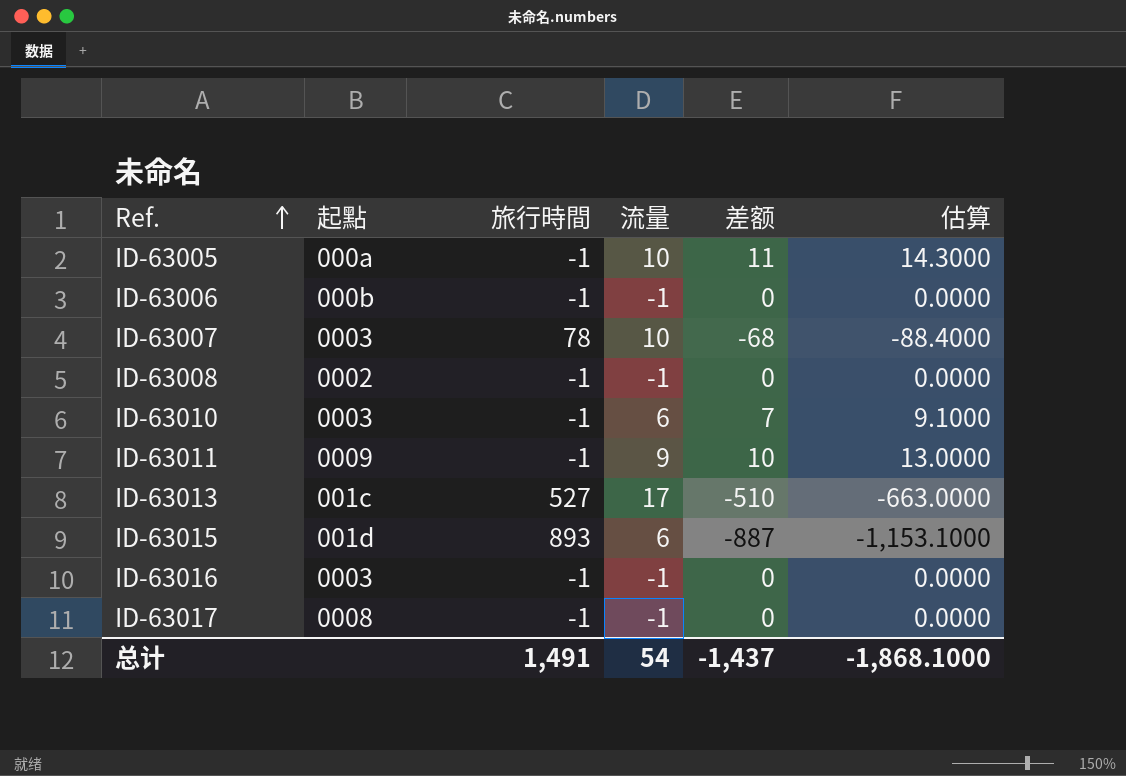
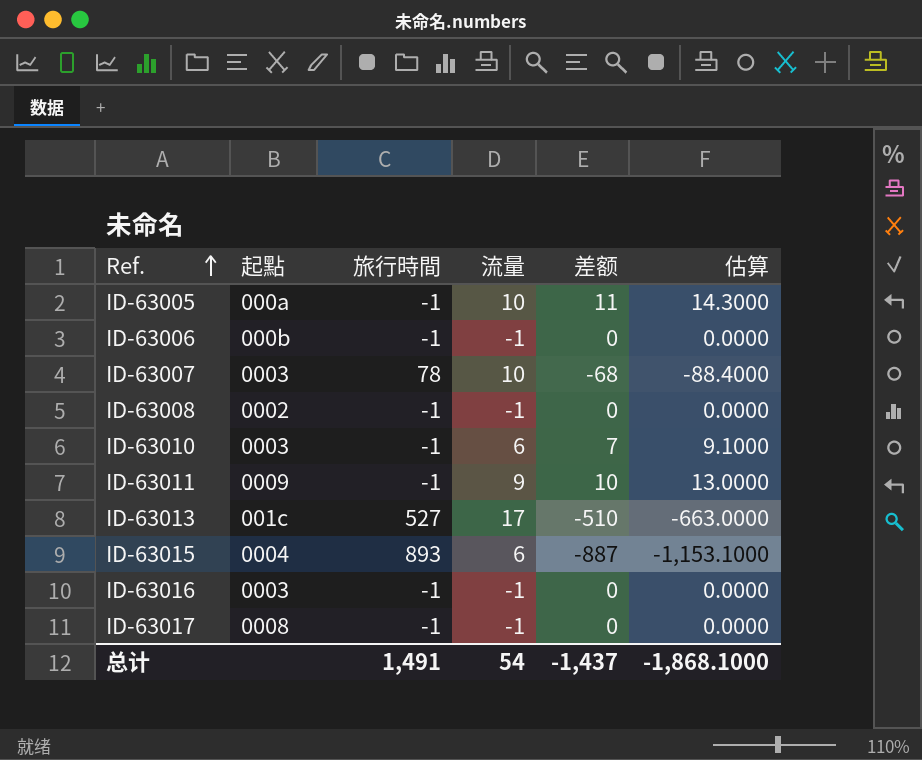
ID-63015 | 起點: 001d -> 0004

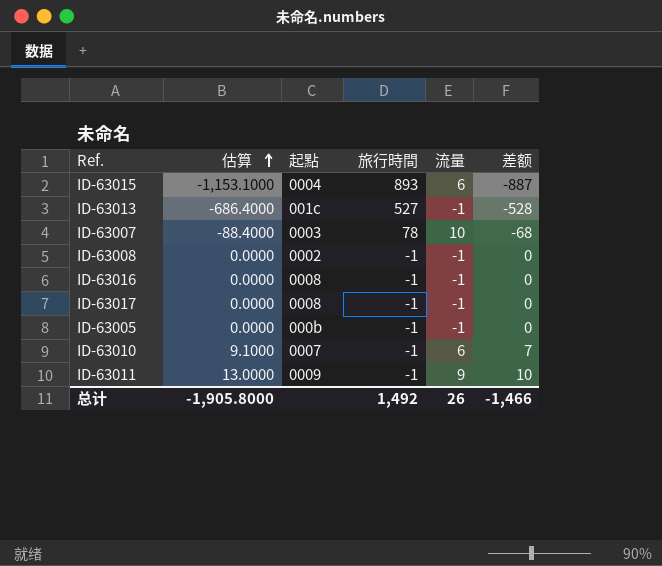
row order: Ref. ascending -> 估算 ascending
column 估算 | position: 6 -> 2
row ID-63006: 000b | -1 | -1 | 0 | 0.0000 -> none
ID-63013 | 估算: -663.0000 -> -686.4000
ID-63013 | 流量: 17 -> -1
ID-63013 | 差额: -510 -> -528
ID-63016 | 起點: 0003 -> 0008
ID-63005 | 估算: 14.3000 -> 0.0000
ID-63005 | 起點: 000a -> 000b
ID-63005 | 流量: 10 -> -1
ID-63005 | 差额: 11 -> 0
ID-63010 | 起點: 0003 -> 0007
总计 | 估算: -1,868.1000 -> -1,905.8000
总计 | 旅行時間: 1,491 -> 1,492
总计 | 流量: 54 -> 26
总计 | 差额: -1,437 -> -1,466

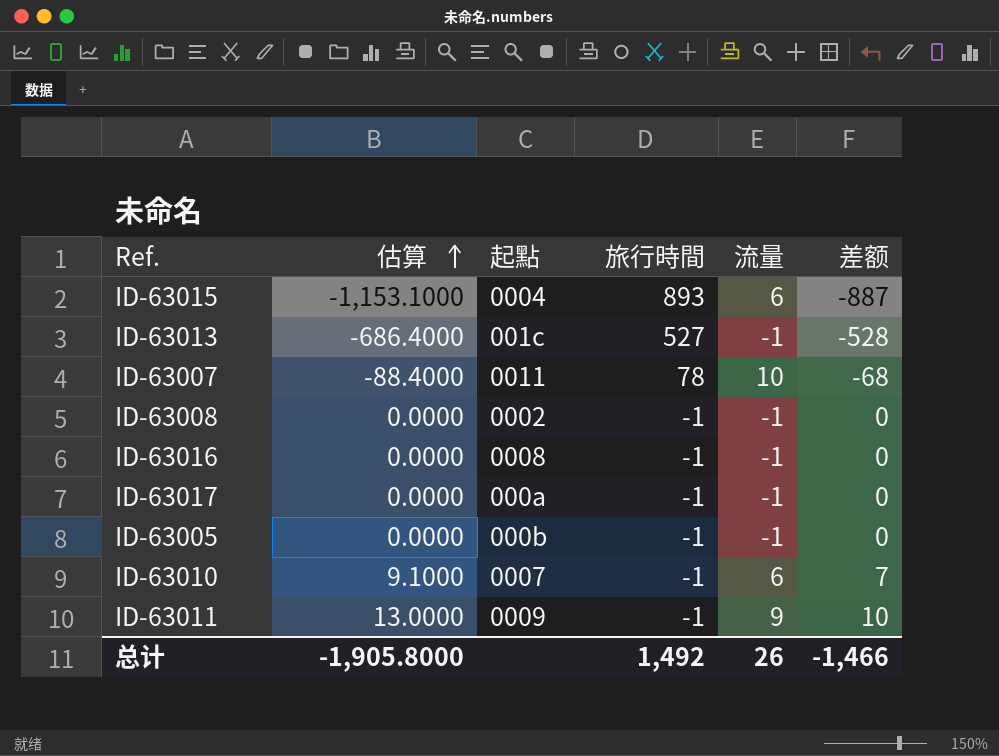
ID-63007 | 起點: 0003 -> 0011
ID-63017 | 起點: 0008 -> 000a

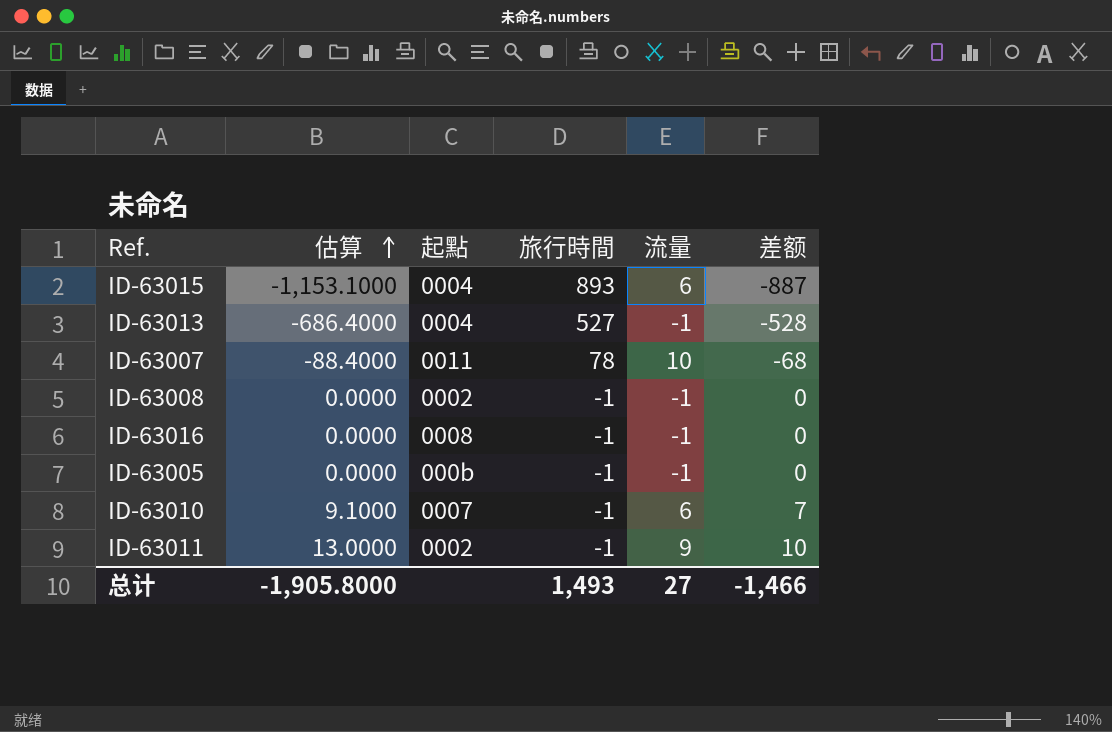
row ID-63017: 0.0000 | 000a | -1 | -1 | 0 -> none
ID-63013 | 起點: 001c -> 0004
ID-63011 | 起點: 0009 -> 0002
总计 | 旅行時間: 1,492 -> 1,493
总计 | 流量: 26 -> 27

